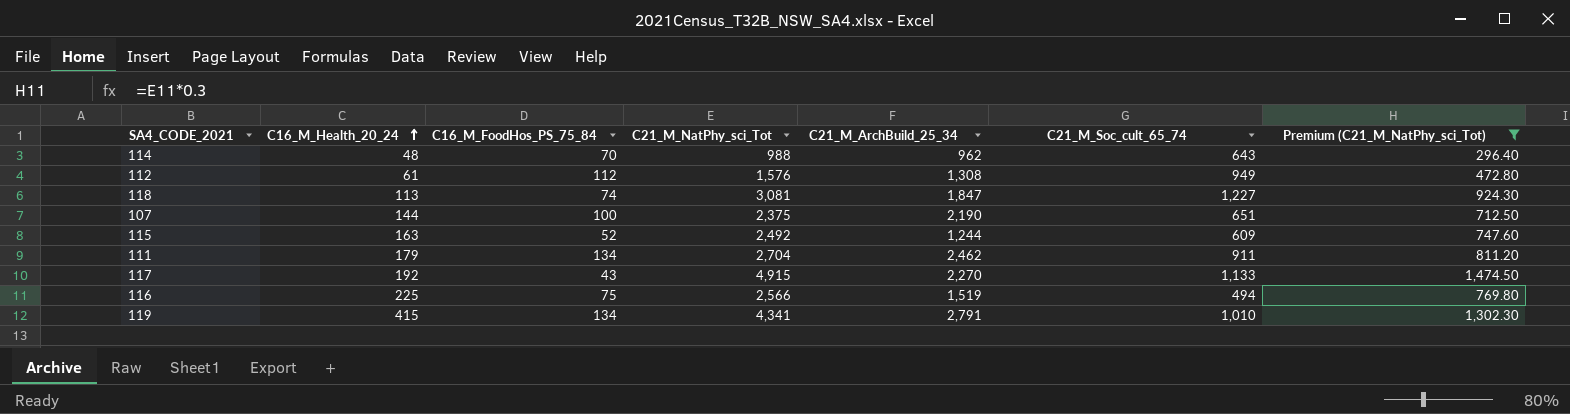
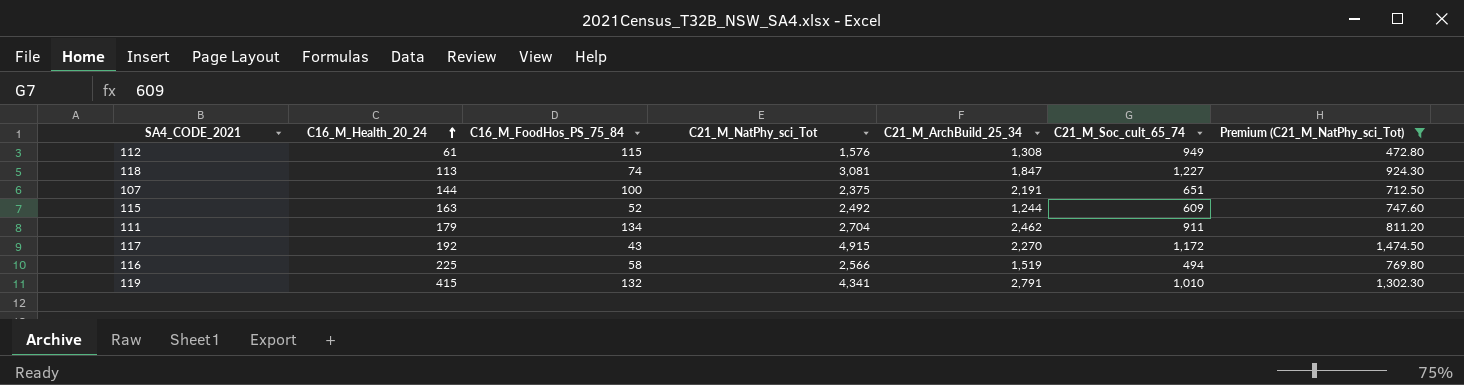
row 114: 48 | 70 | 988 | 962 | 643 | 296.40 -> none
112 | C16_M_FoodHos_PS_75_84: 112 -> 115
107 | C21_M_ArchBuild_25_34: 2,190 -> 2,191
117 | C21_M_Soc_cult_65_74: 1,133 -> 1,172
116 | C16_M_FoodHos_PS_75_84: 75 -> 58
119 | C16_M_FoodHos_PS_75_84: 134 -> 132

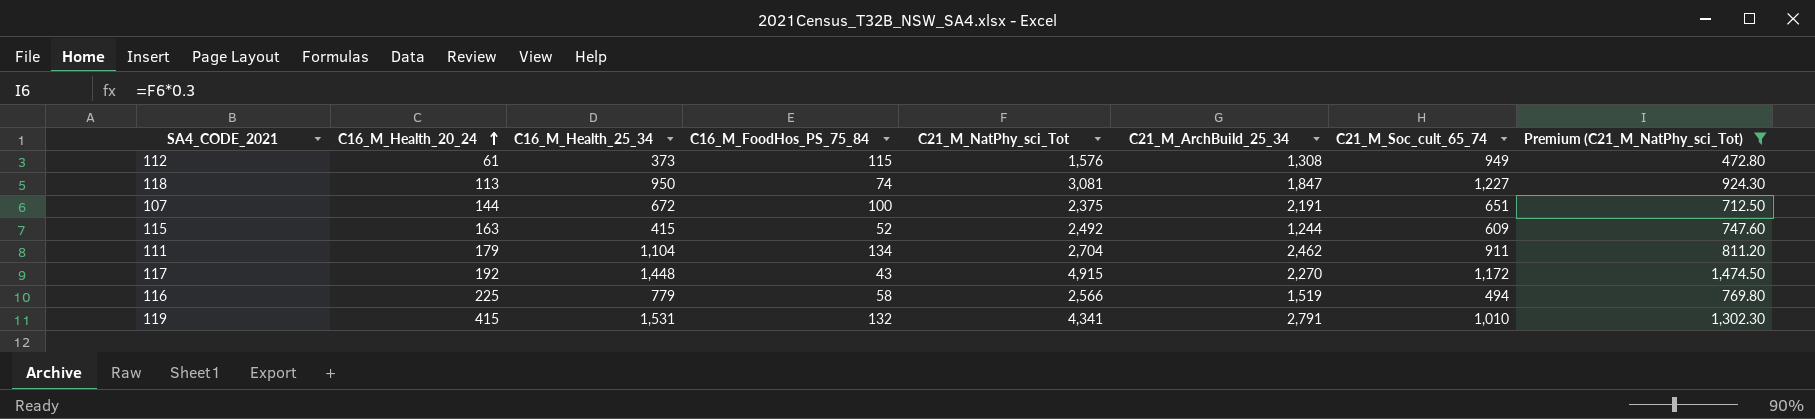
column C16_M_Health_25_34 | position: none -> 3

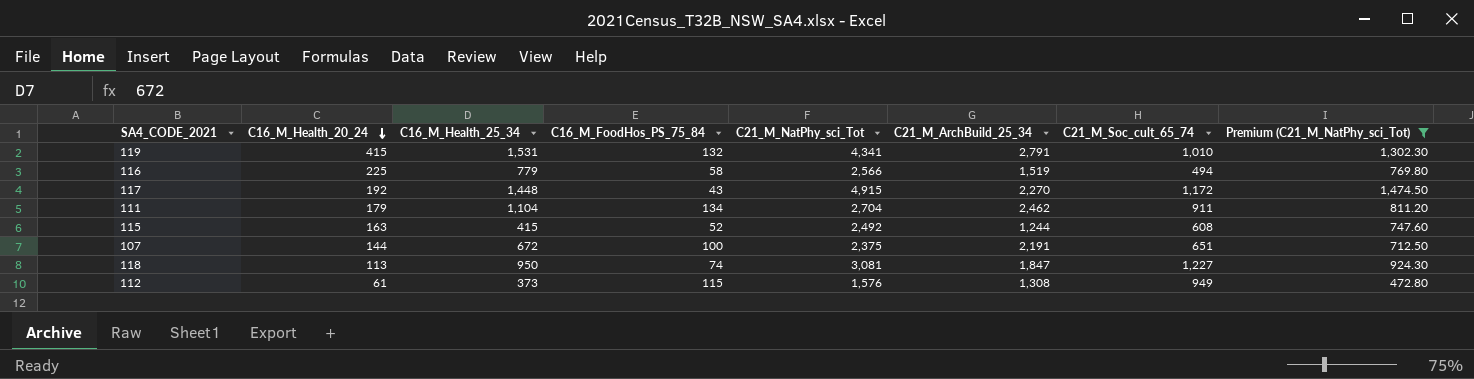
row order: C16_M_Health_20_24 ascending -> C16_M_Health_20_24 descending
115 | C21_M_Soc_cult_65_74: 609 -> 608

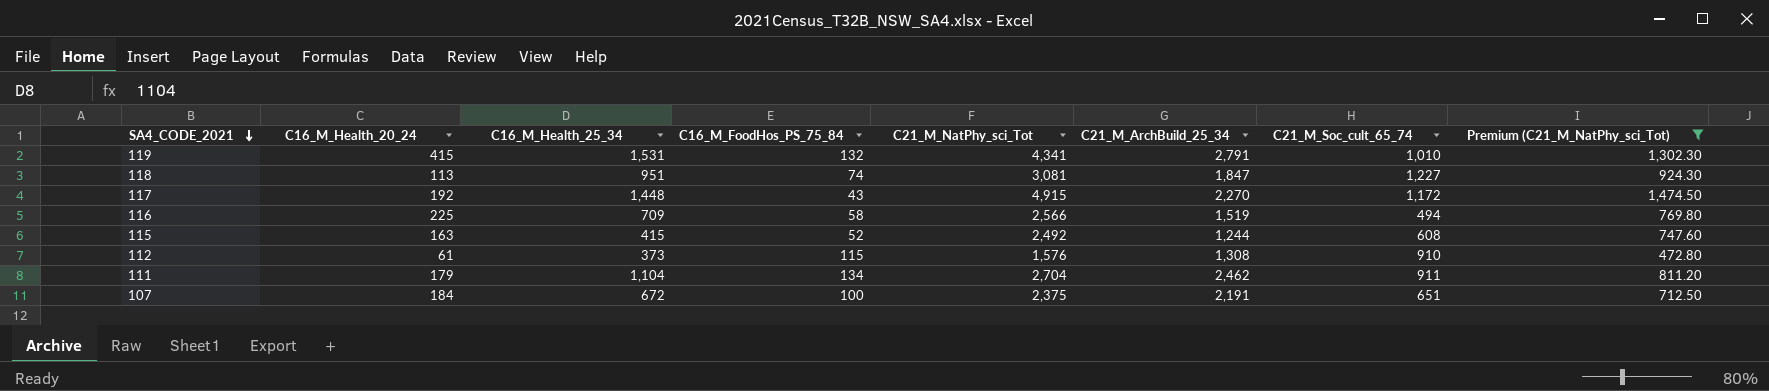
row order: C16_M_Health_20_24 descending -> SA4_CODE_2021 descending
118 | C16_M_Health_25_34: 950 -> 951
116 | C16_M_Health_25_34: 779 -> 709
112 | C21_M_Soc_cult_65_74: 949 -> 910
107 | C16_M_Health_20_24: 144 -> 184

